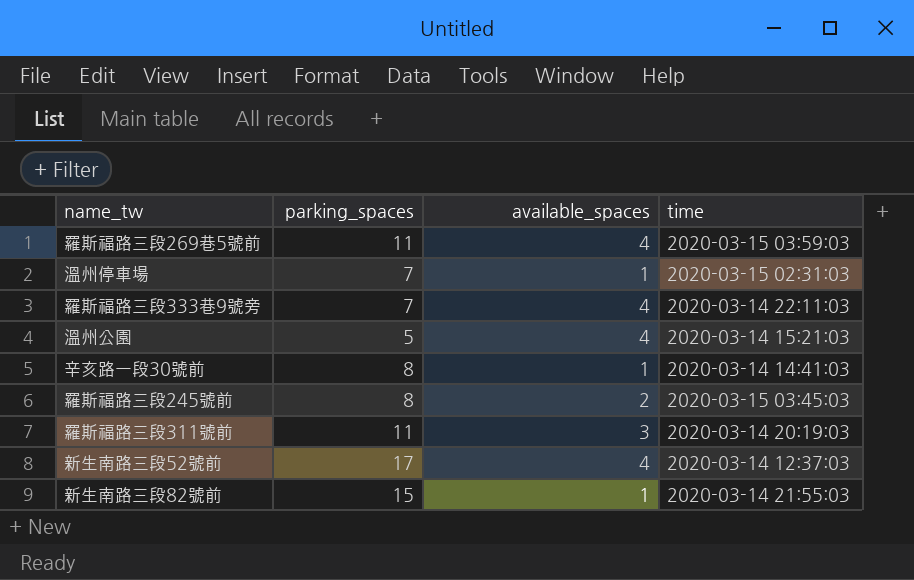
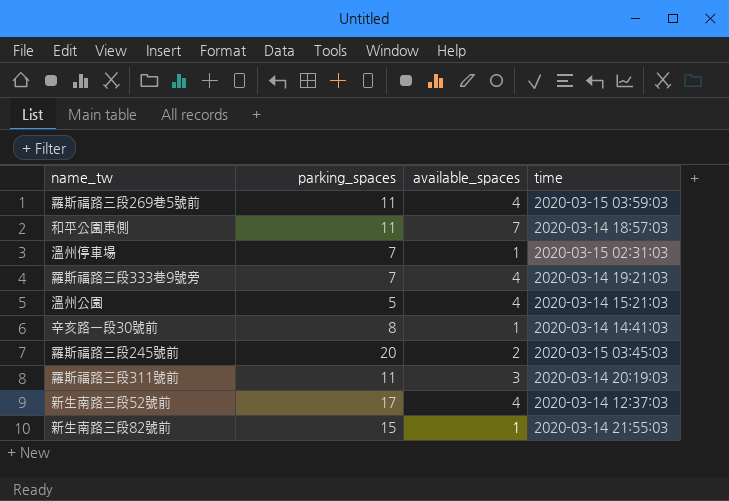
row 和平公園東側: none -> 11 | 7 | 2020-03-14 18:57:03
羅斯福路三段333巷9號旁 | time: 2020-03-14 22:11:03 -> 2020-03-14 19:21:03
羅斯福路三段245號前 | parking_spaces: 8 -> 20

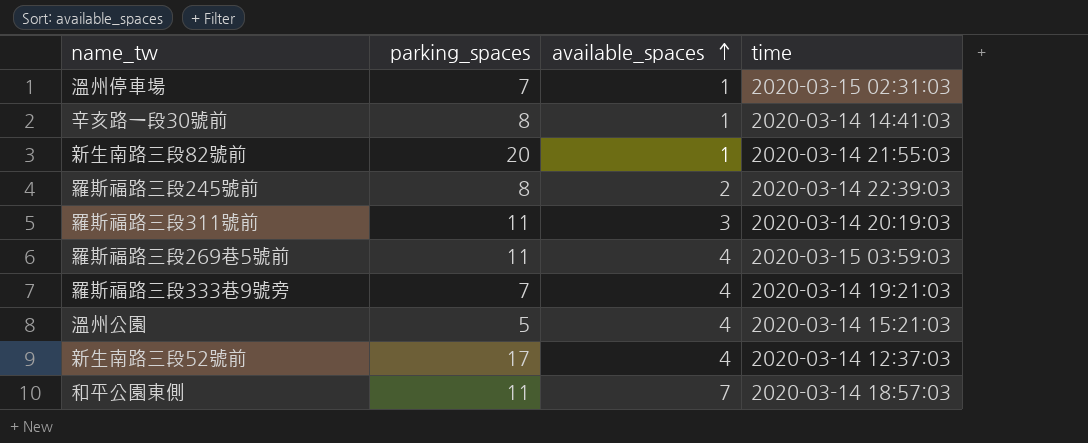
row order: none -> available_spaces ascending
新生南路三段82號前 | parking_spaces: 15 -> 20
羅斯福路三段245號前 | parking_spaces: 20 -> 8
羅斯福路三段245號前 | time: 2020-03-15 03:45:03 -> 2020-03-14 22:39:03

